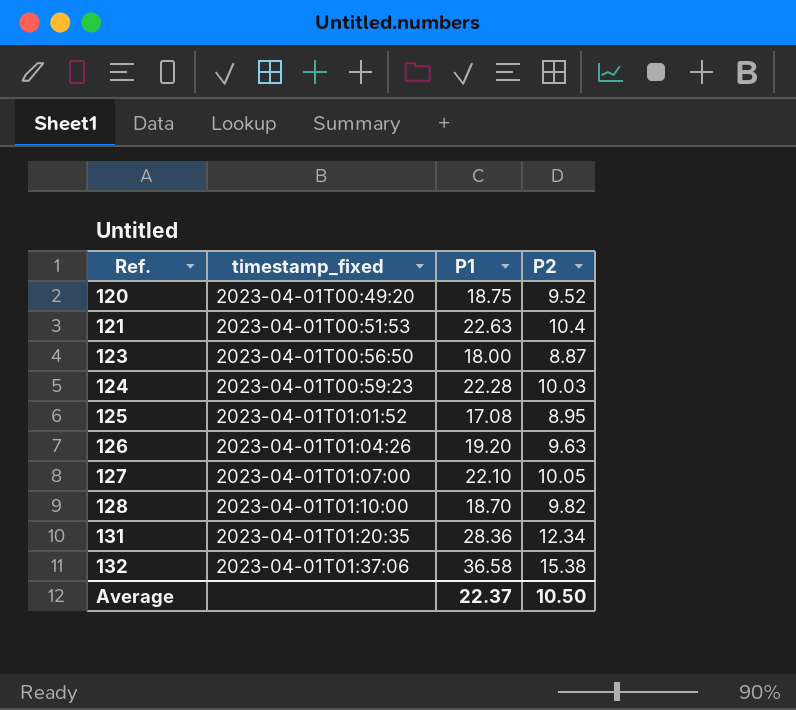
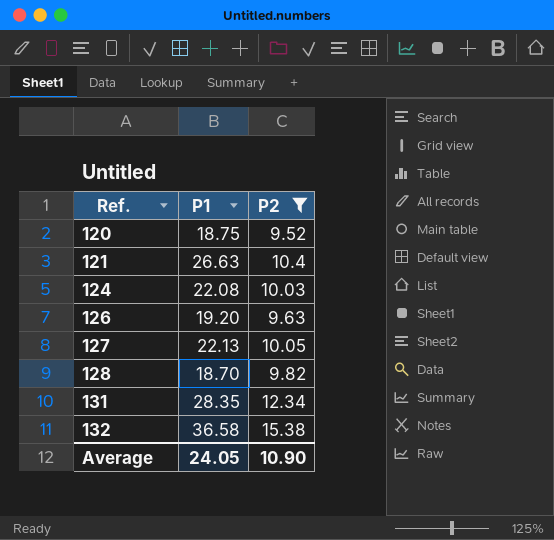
filter: none -> P2 >= 9.52
column timestamp_fixed | position: 2 -> none
121 | P1: 22.63 -> 26.63
124 | P1: 22.28 -> 22.08
127 | P1: 22.10 -> 22.13
131 | P1: 28.36 -> 28.35
Average | P1: 22.37 -> 24.05
Average | P2: 10.50 -> 10.90

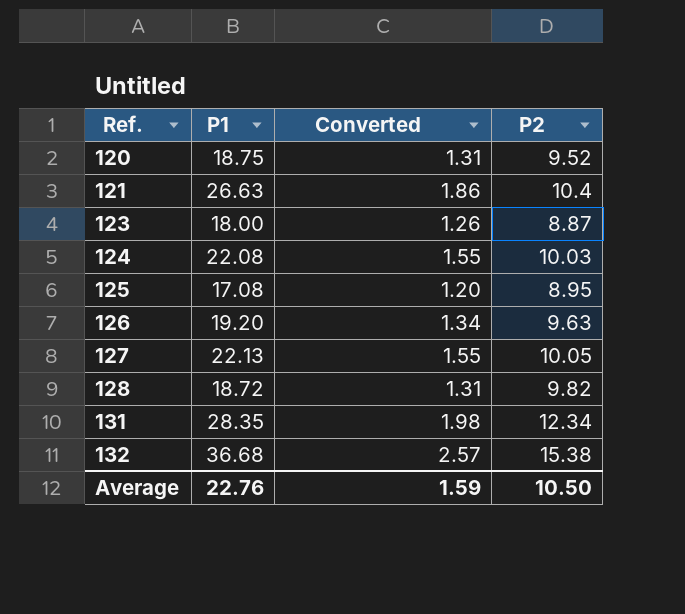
filter: P2 >= 9.52 -> none
column Converted | formula: none -> [P1] * 0.07
128 | P1: 18.70 -> 18.72
132 | P1: 36.58 -> 36.68
Average | P1: 24.05 -> 22.76
Average | P2: 10.90 -> 10.50

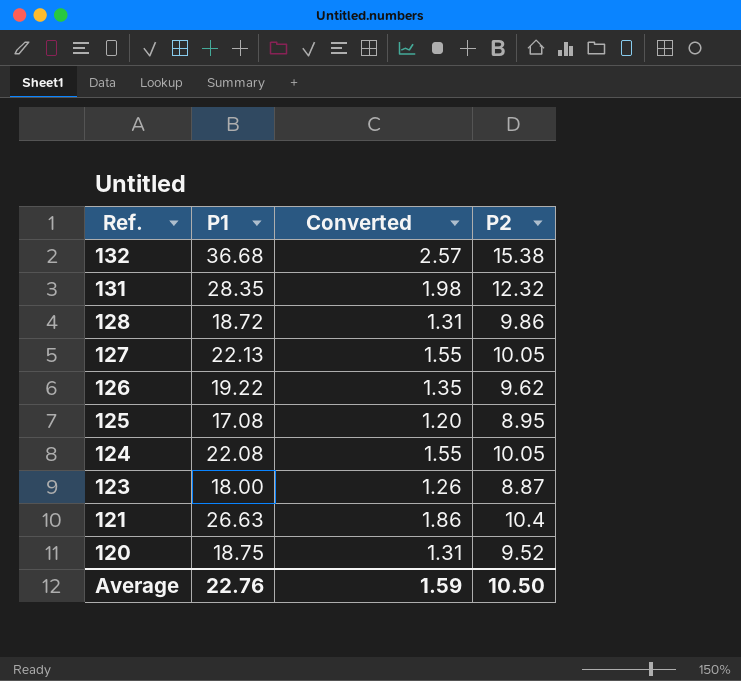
row order: Ref. ascending -> Ref. descending
131 | P2: 12.34 -> 12.32
128 | P2: 9.82 -> 9.86
126 | P1: 19.20 -> 19.22
126 | Converted: 1.34 -> 1.35
126 | P2: 9.63 -> 9.62
124 | P2: 10.03 -> 10.05

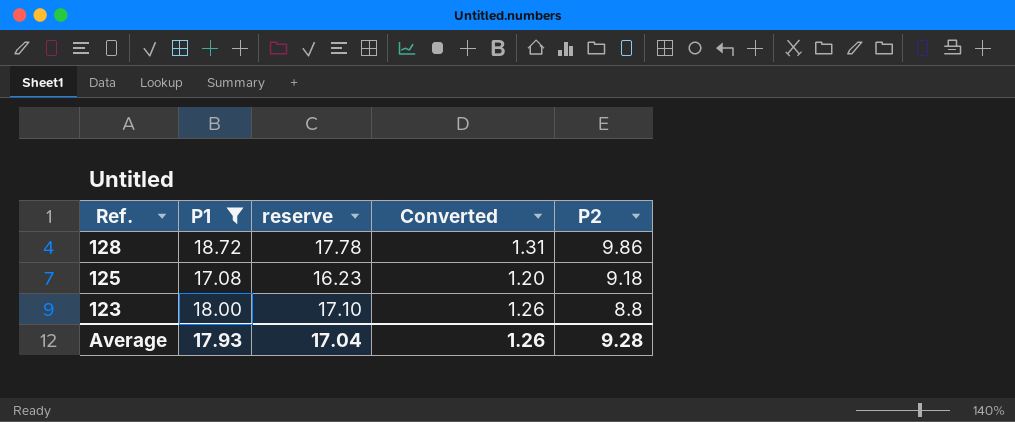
filter: none -> P1 <= 18.72
column reserve | formula: none -> [P1] * 0.95
125 | P2: 8.95 -> 9.18
123 | P2: 8.87 -> 8.8
Average | P1: 22.76 -> 17.93
Average | Converted: 1.59 -> 1.26
Average | P2: 10.50 -> 9.28

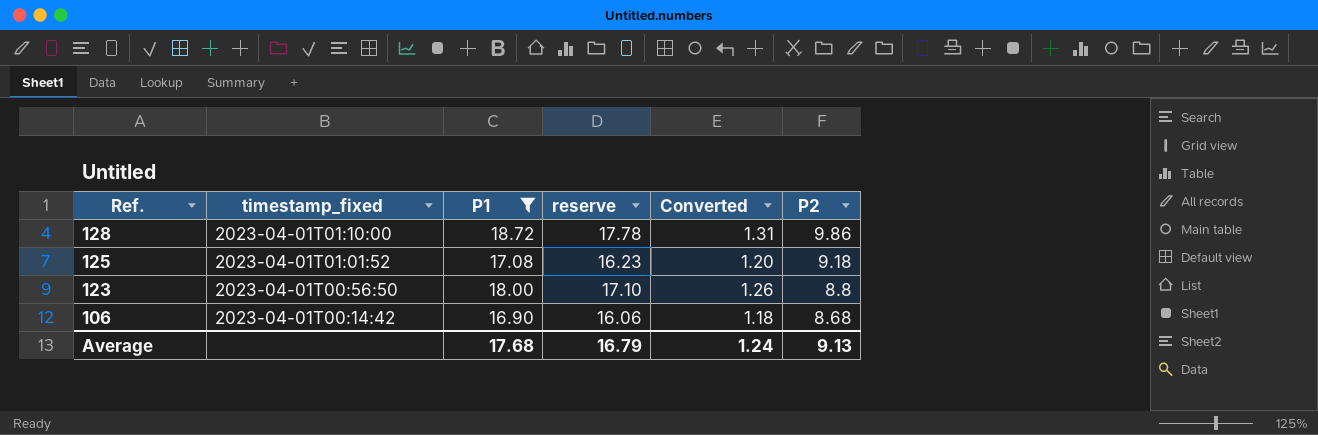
column timestamp_fixed | position: none -> 2
row 106: none -> 2023-04-01T00:14:42 | 16.90 | 16.06 | 1.18 | 8.68
Average | P1: 17.93 -> 17.68
Average | reserve: 17.04 -> 16.79
Average | Converted: 1.26 -> 1.24
Average | P2: 9.28 -> 9.13

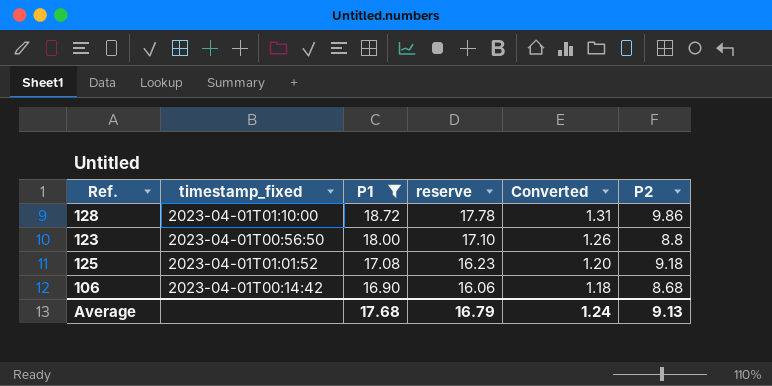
row order: Ref. descending -> P1 descending

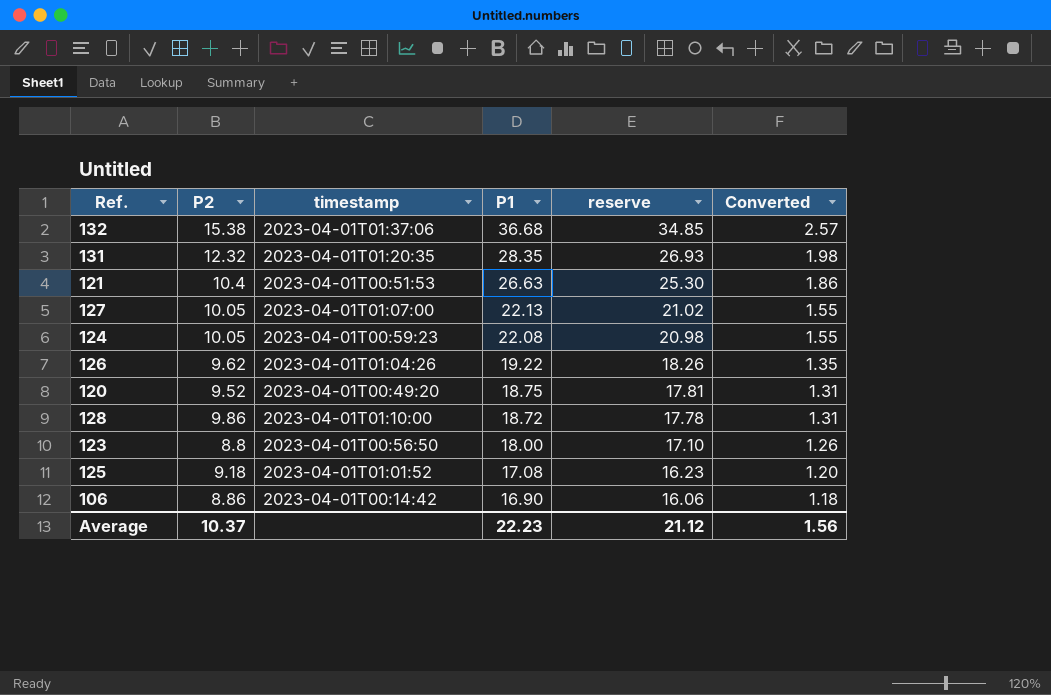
filter: P1 <= 18.72 -> none
column P2 | position: 6 -> 2
column name: timestamp_fixed -> timestamp
106 | P2: 8.68 -> 8.86
Average | P2: 9.13 -> 10.37
Average | P1: 17.68 -> 22.23
Average | reserve: 16.79 -> 21.12
Average | Converted: 1.24 -> 1.56

